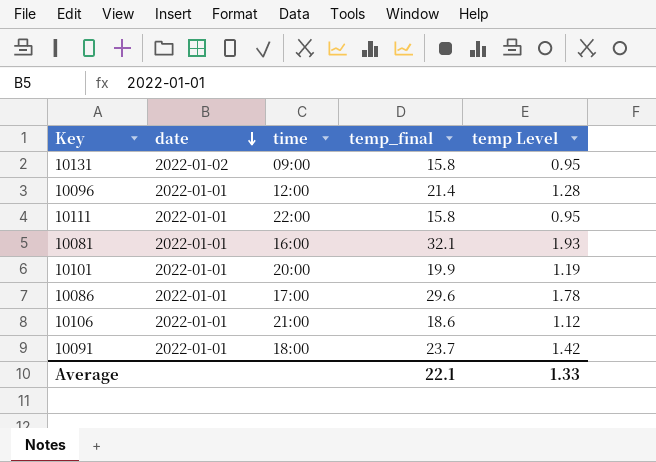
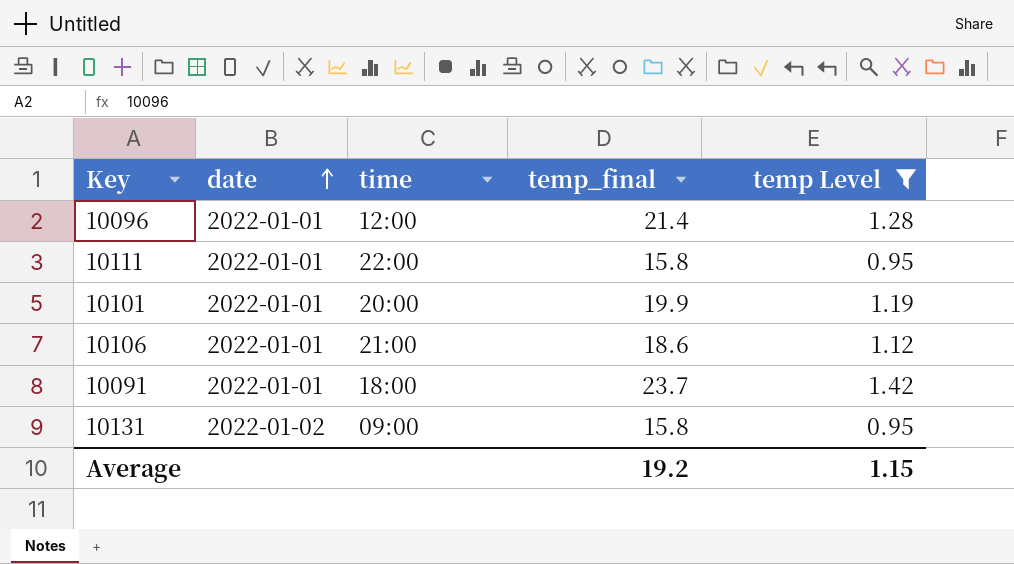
filter: none -> temp Level <= 1.42
row order: date descending -> date ascending
Average | temp_final: 22.1 -> 19.2
Average | temp Level: 1.33 -> 1.15

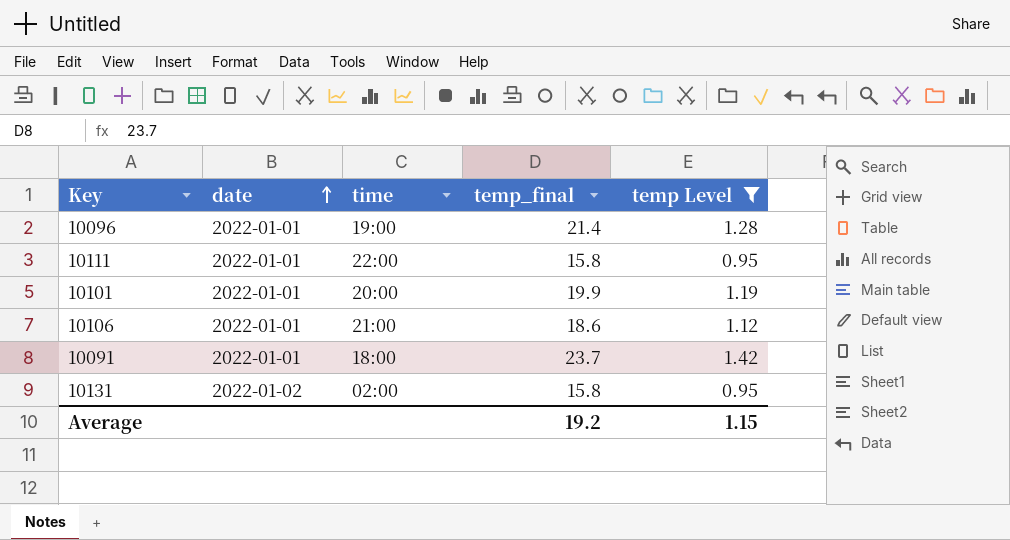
10096 | time: 12:00 -> 19:00
10131 | time: 09:00 -> 02:00

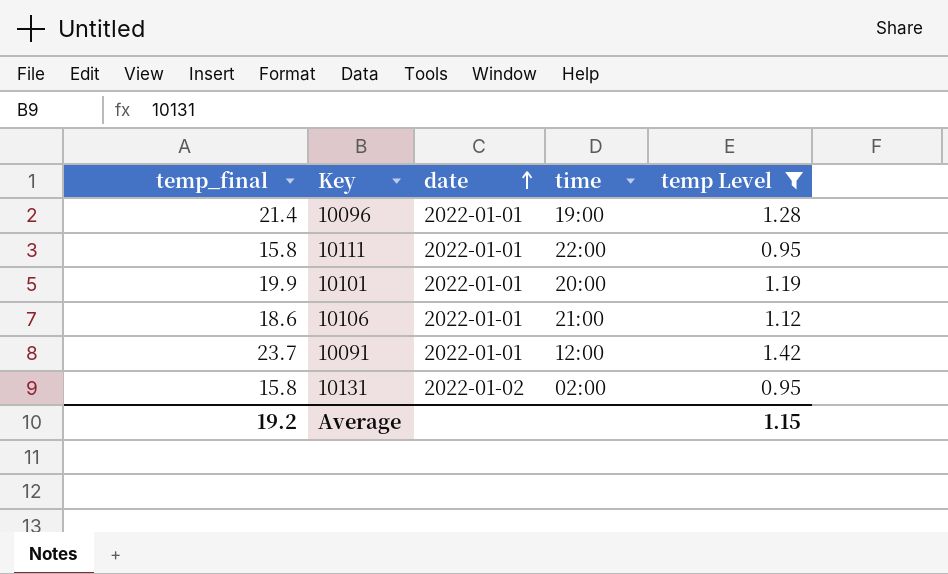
column temp_final | position: 4 -> 1
10091 | time: 18:00 -> 12:00

